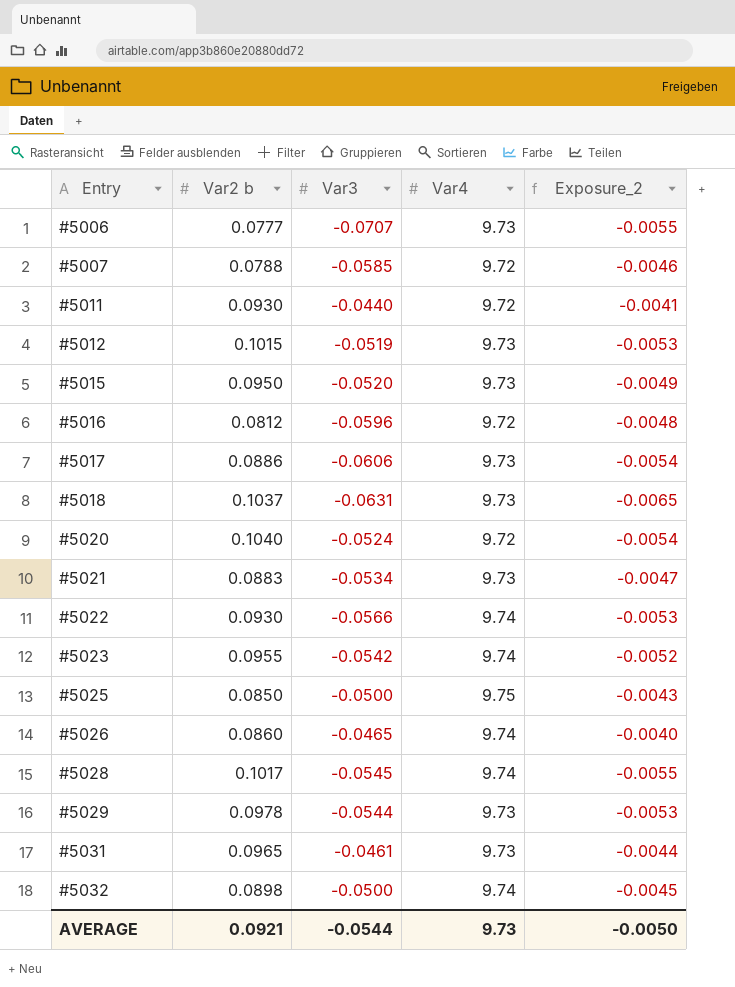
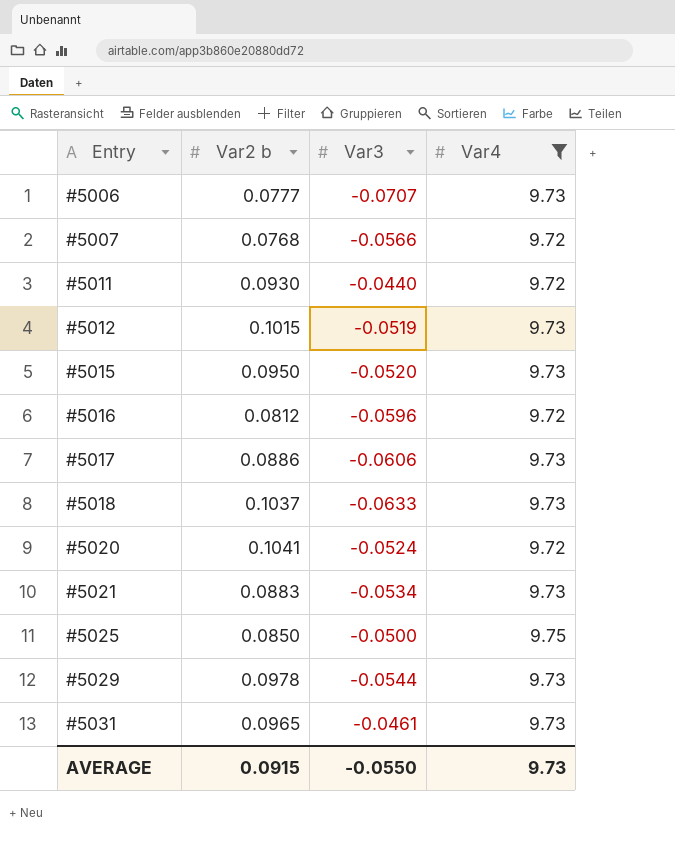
filter: none -> Var4 != 9.74
column Exposure_2 | formula: [Var2 b] * [Var3] -> none
#5007 | Var2 b: 0.0788 -> 0.0768
#5007 | Var3: -0.0585 -> -0.0566
#5018 | Var3: -0.0631 -> -0.0633
#5020 | Var2 b: 0.1040 -> 0.1041
AVERAGE | Var2 b: 0.0921 -> 0.0915
AVERAGE | Var3: -0.0544 -> -0.0550

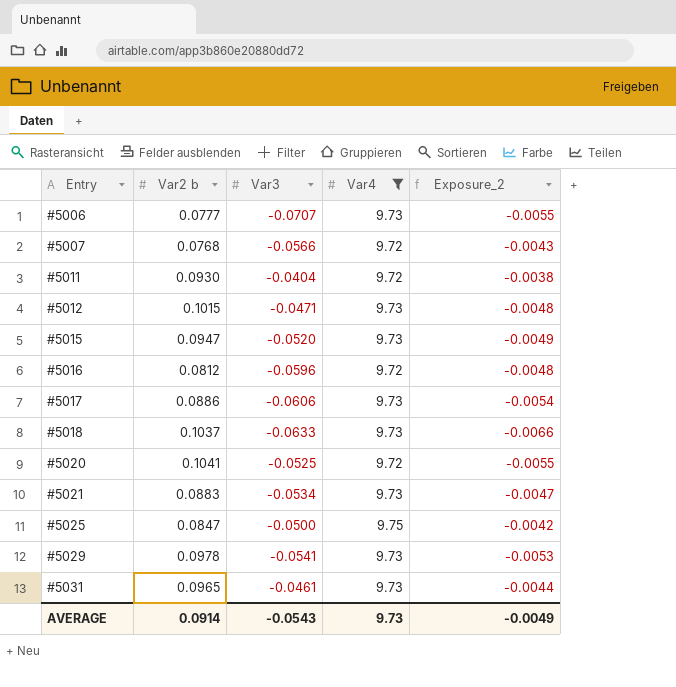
column Exposure_2 | formula: none -> [Var2 b] * [Var3]
#5011 | Var3: -0.0440 -> -0.0404
#5012 | Var3: -0.0519 -> -0.0471
#5015 | Var2 b: 0.0950 -> 0.0947
#5020 | Var3: -0.0524 -> -0.0525
#5025 | Var2 b: 0.0850 -> 0.0847
#5029 | Var3: -0.0544 -> -0.0541
AVERAGE | Var2 b: 0.0915 -> 0.0914
AVERAGE | Var3: -0.0550 -> -0.0543

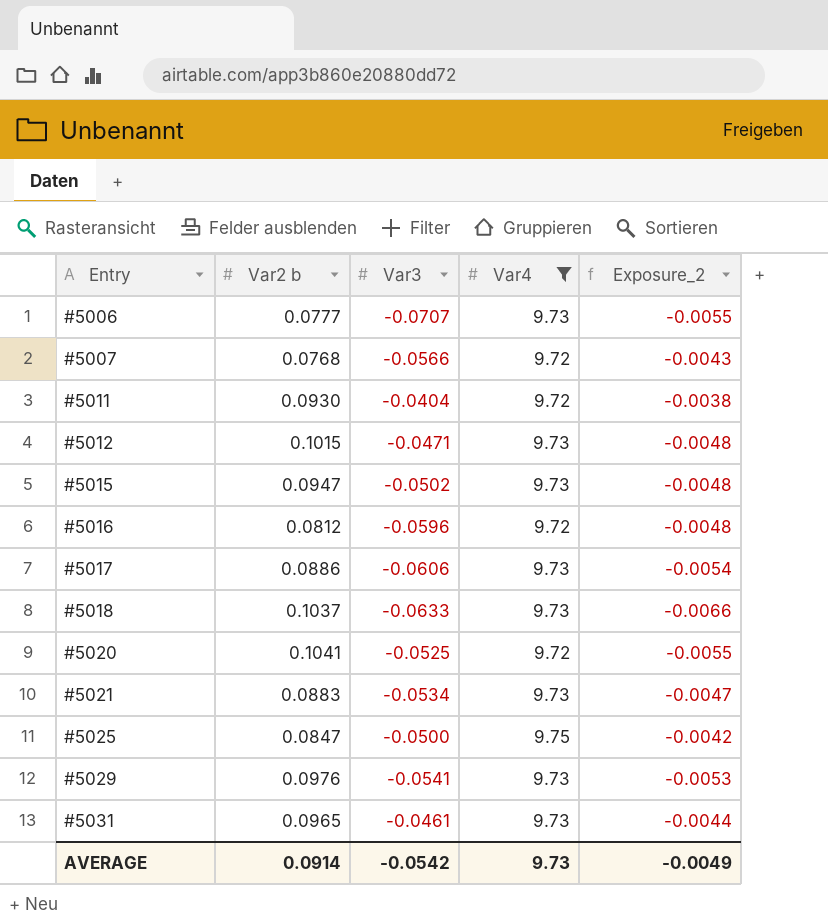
#5015 | Var3: -0.0520 -> -0.0502
#5015 | Exposure_2: -0.0049 -> -0.0048
#5029 | Var2 b: 0.0978 -> 0.0976
AVERAGE | Var3: -0.0543 -> -0.0542

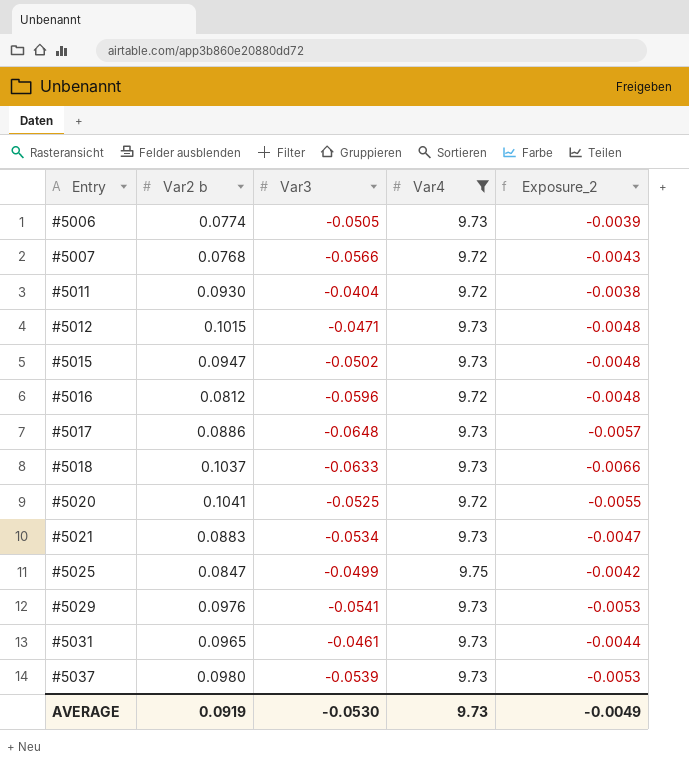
#5006 | Var2 b: 0.0777 -> 0.0774
#5006 | Var3: -0.0707 -> -0.0505
#5006 | Exposure_2: -0.0055 -> -0.0039
#5017 | Var3: -0.0606 -> -0.0648
#5017 | Exposure_2: -0.0054 -> -0.0057
#5025 | Var3: -0.0500 -> -0.0499
row #5037: none -> 0.0980 | -0.0539 | 9.73 | -0.0053
AVERAGE | Var2 b: 0.0914 -> 0.0919
AVERAGE | Var3: -0.0542 -> -0.0530

